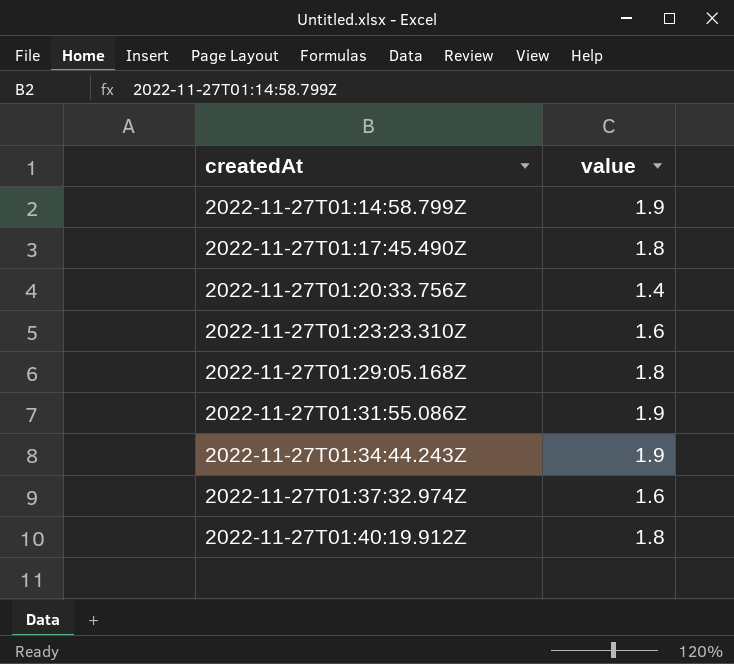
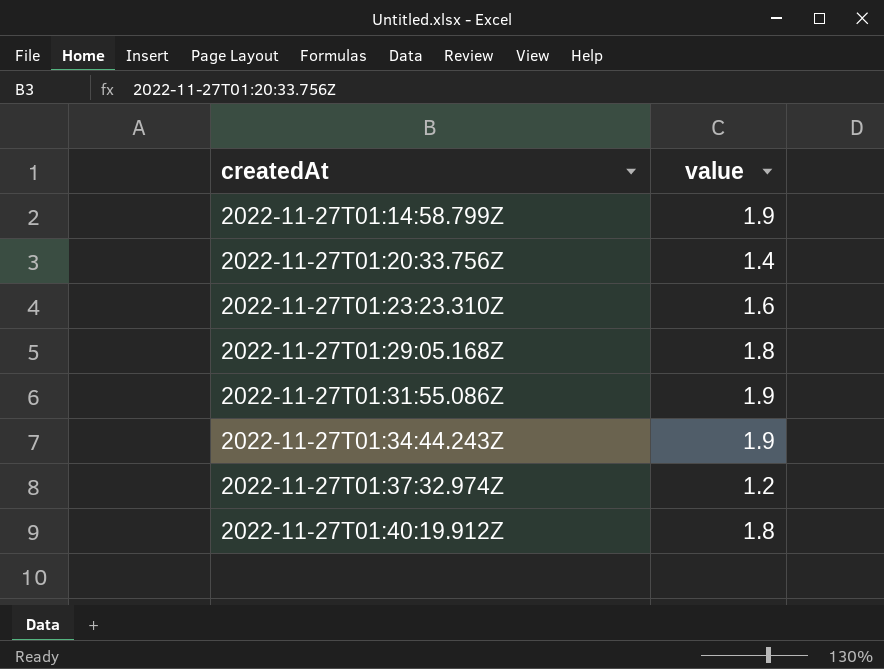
row 2022-11-27T01:17:45.490Z: 1.8 -> none
2022-11-27T01:37:32.974Z | value: 1.6 -> 1.2

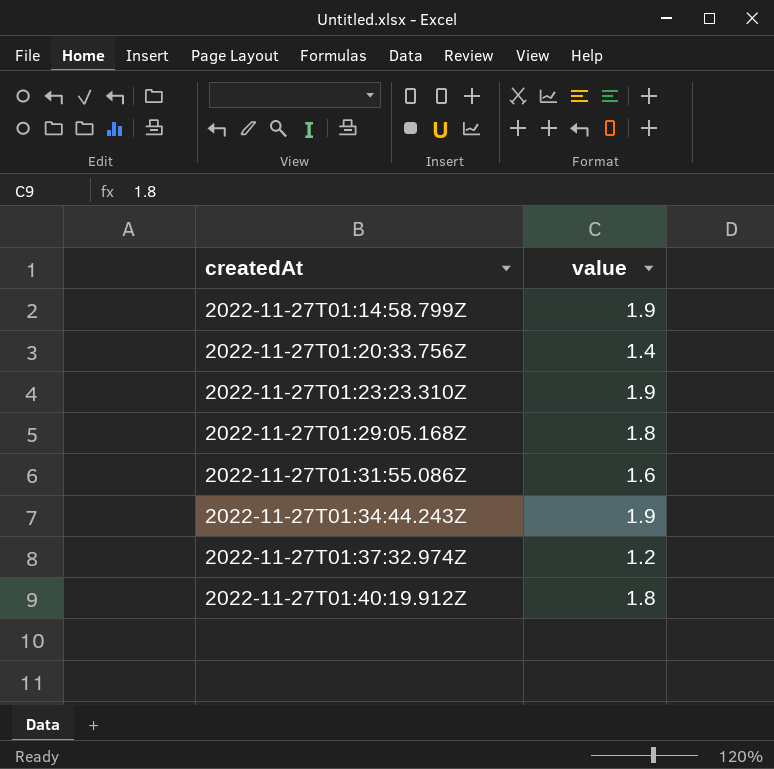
2022-11-27T01:23:23.310Z | value: 1.6 -> 1.9
2022-11-27T01:31:55.086Z | value: 1.9 -> 1.6

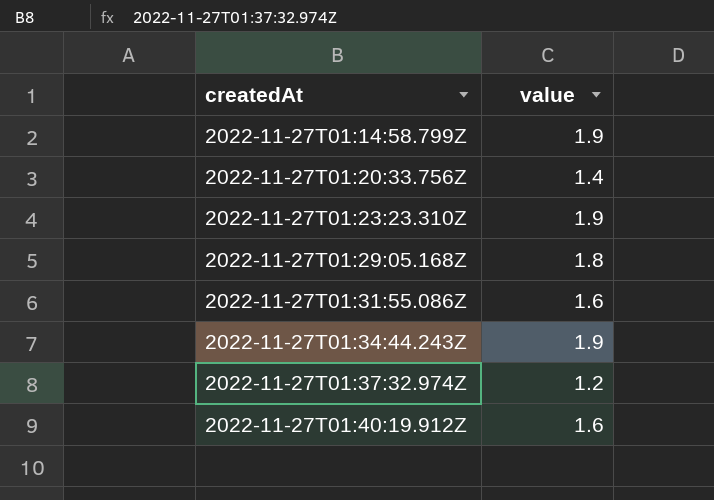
2022-11-27T01:40:19.912Z | value: 1.8 -> 1.6

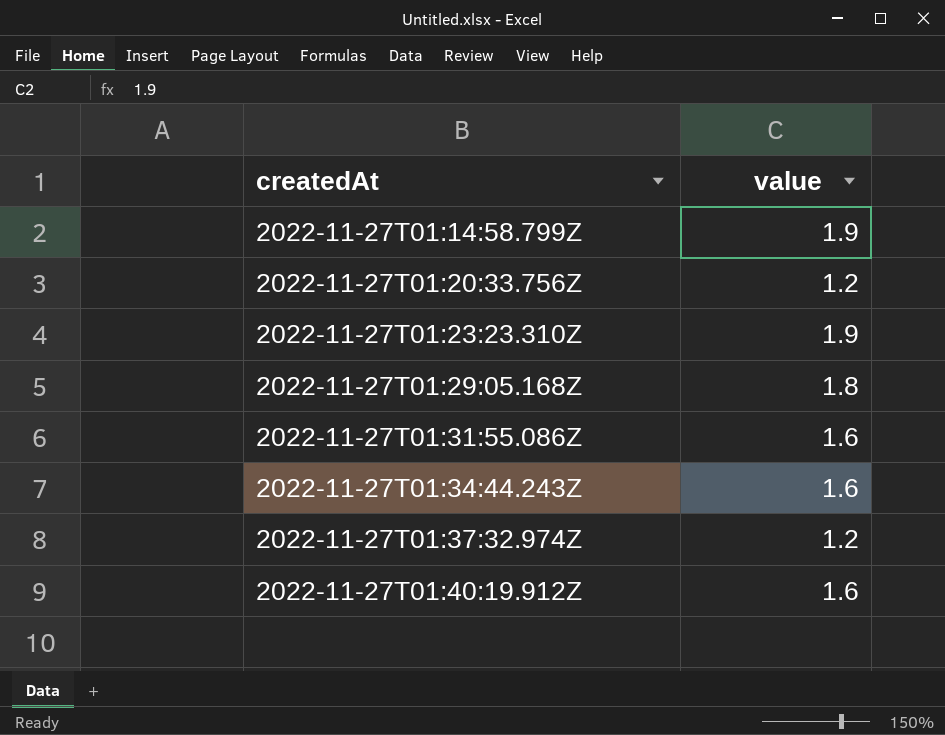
2022-11-27T01:20:33.756Z | value: 1.4 -> 1.2
2022-11-27T01:34:44.243Z | value: 1.9 -> 1.6

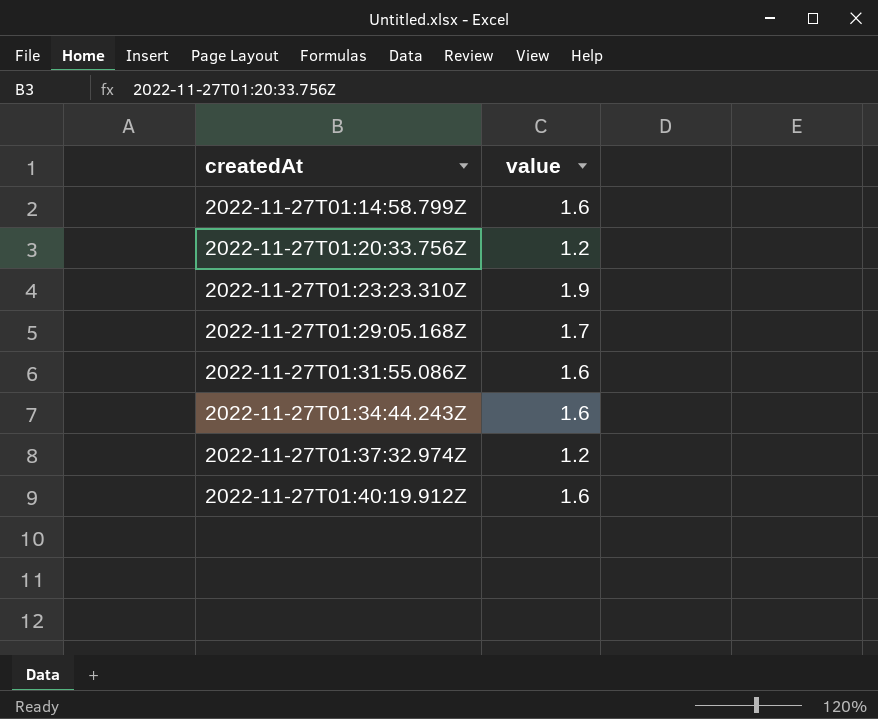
2022-11-27T01:14:58.799Z | value: 1.9 -> 1.6
2022-11-27T01:29:05.168Z | value: 1.8 -> 1.7

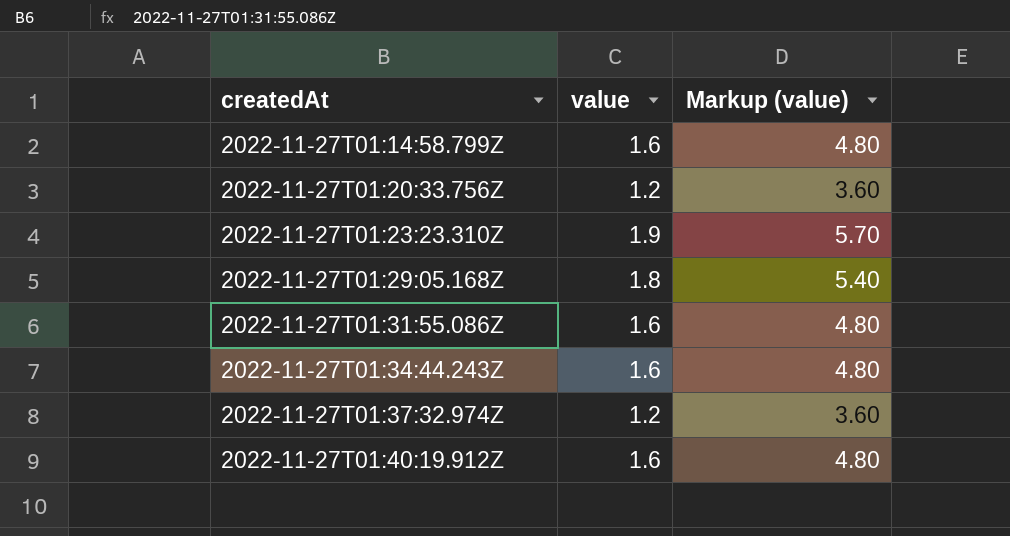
column Markup (value) | formula: none -> [value] * 3
2022-11-27T01:29:05.168Z | value: 1.7 -> 1.8

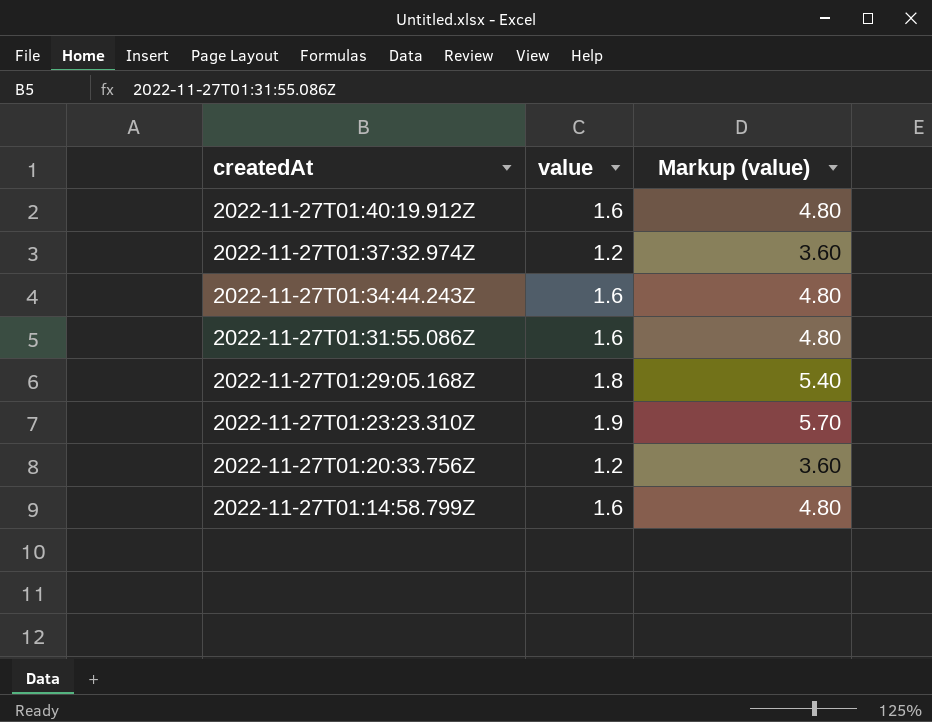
row order: createdAt ascending -> createdAt descending

